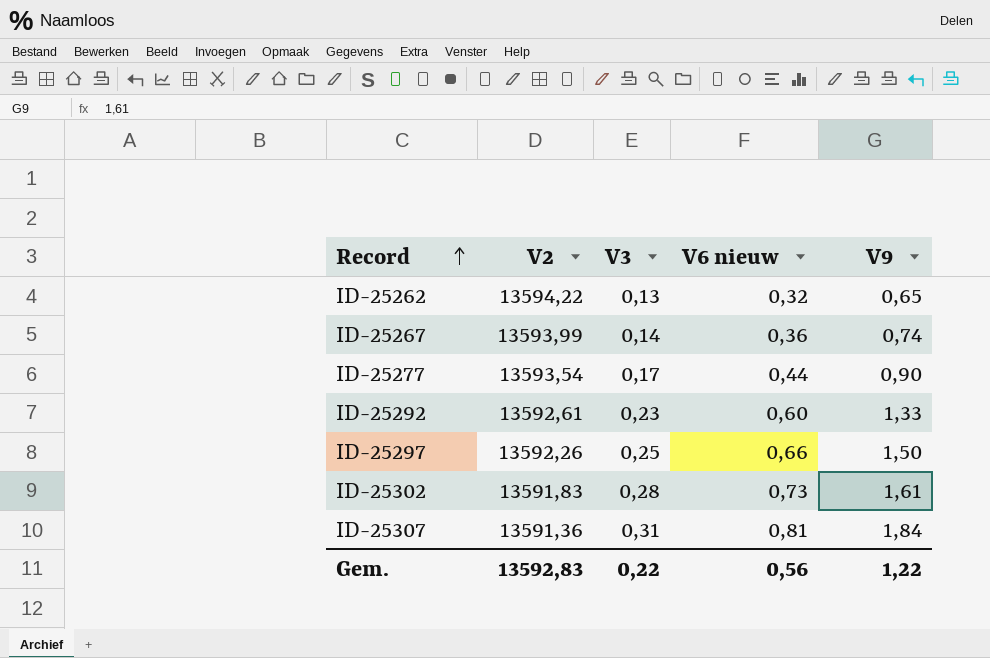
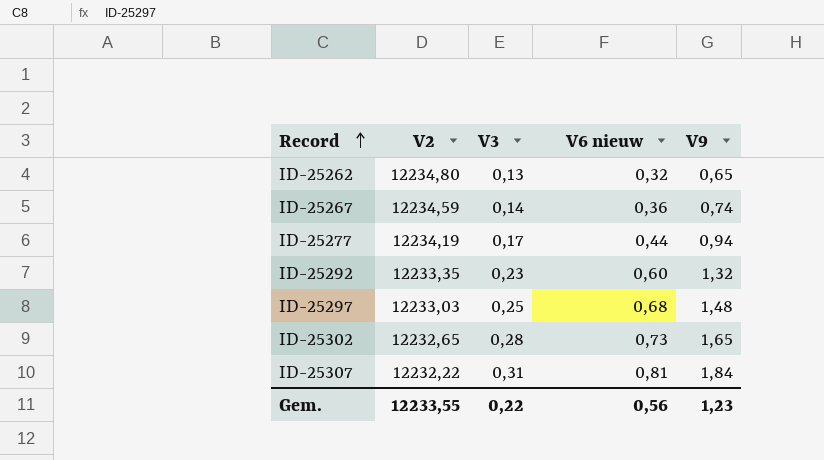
ID-25262 | V2: 13594,22 -> 12234,80
ID-25267 | V2: 13593,99 -> 12234,59
ID-25277 | V2: 13593,54 -> 12234,19
ID-25277 | V9: 0,90 -> 0,94
ID-25292 | V2: 13592,61 -> 12233,35
ID-25292 | V9: 1,33 -> 1,32
ID-25297 | V2: 13592,26 -> 12233,03
ID-25297 | V6 nieuw: 0,66 -> 0,68
ID-25297 | V9: 1,50 -> 1,48
ID-25302 | V2: 13591,83 -> 12232,65
ID-25302 | V9: 1,61 -> 1,65
ID-25307 | V2: 13591,36 -> 12232,22
Gem. | V2: 13592,83 -> 12233,55
Gem. | V9: 1,22 -> 1,23

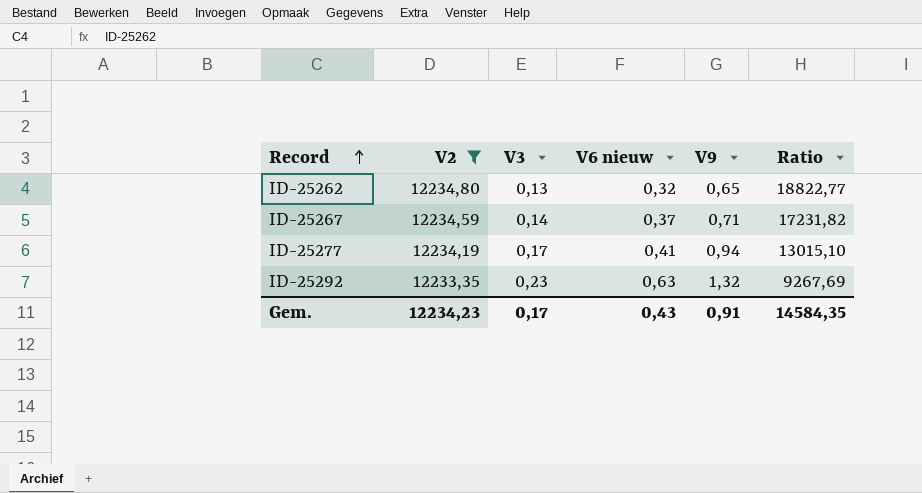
filter: none -> V2 >= 12233,35
column Ratio | formula: none -> [V2] / [V9]
ID-25267 | V6 nieuw: 0,36 -> 0,37
ID-25267 | V9: 0,74 -> 0,71
ID-25277 | V6 nieuw: 0,44 -> 0,41
ID-25292 | V6 nieuw: 0,60 -> 0,63
Gem. | V2: 12233,55 -> 12234,23
Gem. | V3: 0,22 -> 0,17
Gem. | V6 nieuw: 0,56 -> 0,43
Gem. | V9: 1,23 -> 0,91

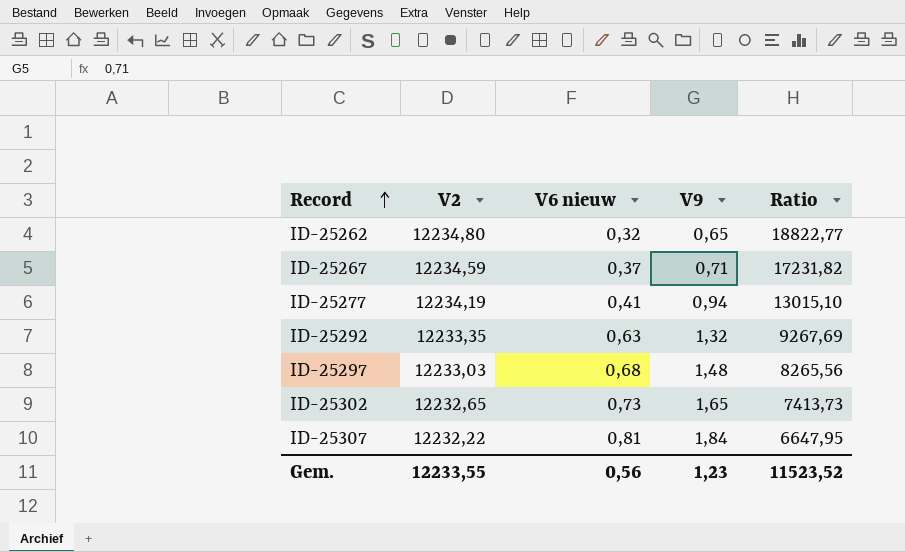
filter: V2 >= 12233,35 -> none
column V3 | position: 3 -> none
Gem. | V2: 12234,23 -> 12233,55
Gem. | V6 nieuw: 0,43 -> 0,56
Gem. | V9: 0,91 -> 1,23
Gem. | Ratio: 14584,35 -> 11523,52

